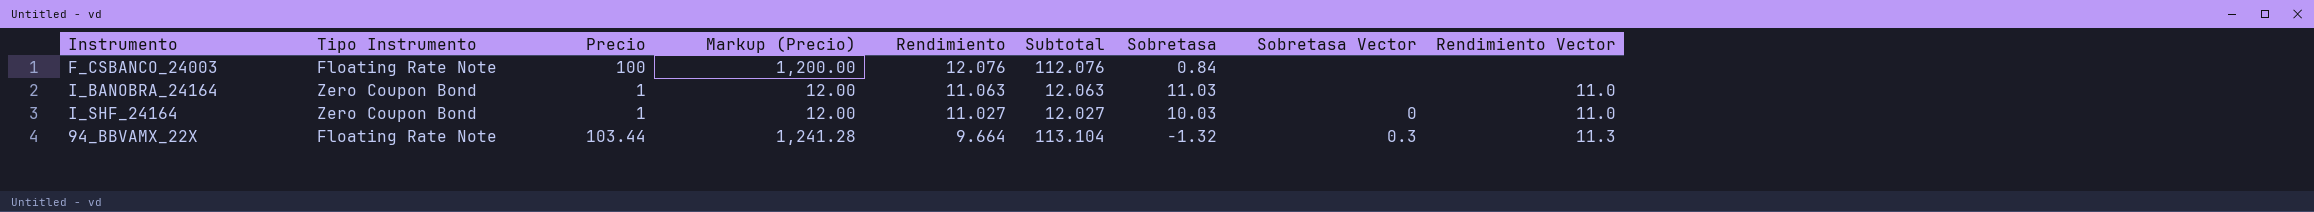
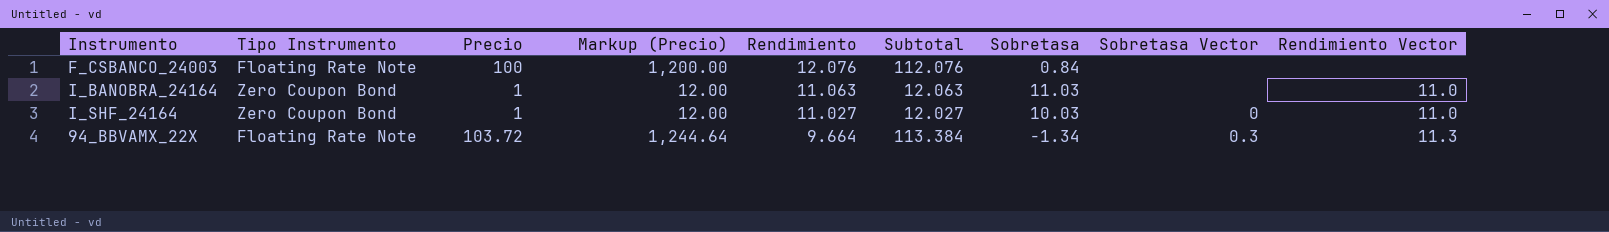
94_BBVAMX_22X | Precio: 103.44 -> 103.72
94_BBVAMX_22X | Markup (Precio): 1,241.28 -> 1,244.64
94_BBVAMX_22X | Subtotal: 113.104 -> 113.384
94_BBVAMX_22X | Sobretasa: -1.32 -> -1.34

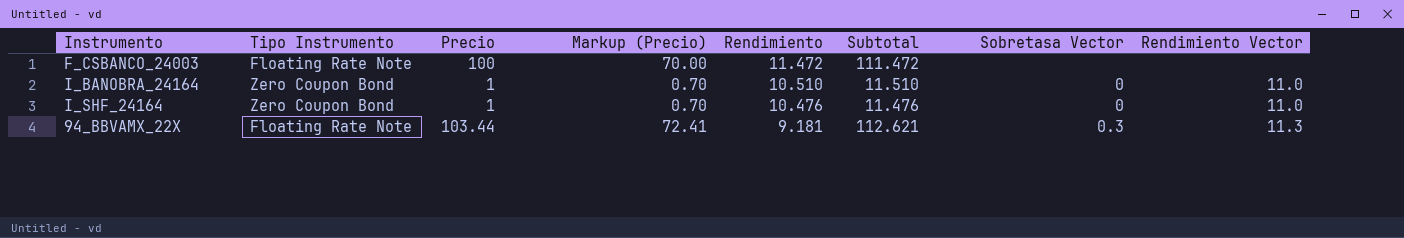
column Sobretasa | position: 7 -> none
column Markup (Precio) | formula: [Precio] * 12 -> [Precio] * 0.7
F_CSBANCO_24003 | Rendimiento: 12.076 -> 11.472
F_CSBANCO_24003 | Subtotal: 112.076 -> 111.472
I_BANOBRA_24164 | Rendimiento: 11.063 -> 10.510
I_BANOBRA_24164 | Subtotal: 12.063 -> 11.510
I_BANOBRA_24164 | Sobretasa Vector: none -> 0
I_SHF_24164 | Rendimiento: 11.027 -> 10.476
I_SHF_24164 | Subtotal: 12.027 -> 11.476
94_BBVAMX_22X | Precio: 103.72 -> 103.44
94_BBVAMX_22X | Rendimiento: 9.664 -> 9.181
94_BBVAMX_22X | Subtotal: 113.384 -> 112.621

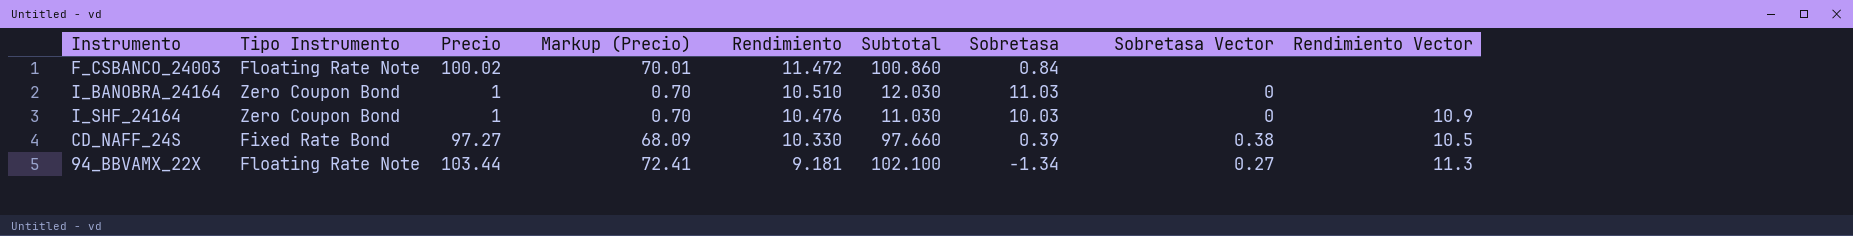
column Subtotal | formula: [Precio] + [Rendimiento] -> [Precio] + [Sobretasa]
column Sobretasa | position: none -> 7
F_CSBANCO_24003 | Precio: 100 -> 100.02
F_CSBANCO_24003 | Markup (Precio): 70.00 -> 70.01
I_BANOBRA_24164 | Rendimiento Vector: 11.0 -> none
I_SHF_24164 | Rendimiento Vector: 11.0 -> 10.9
row CD_NAFF_24S: none -> Fixed Rate Bond | 97.27 | 68.09 | 10.330 | 97.660 | 0.39 | 0.38 | 10.5
94_BBVAMX_22X | Sobretasa Vector: 0.3 -> 0.27

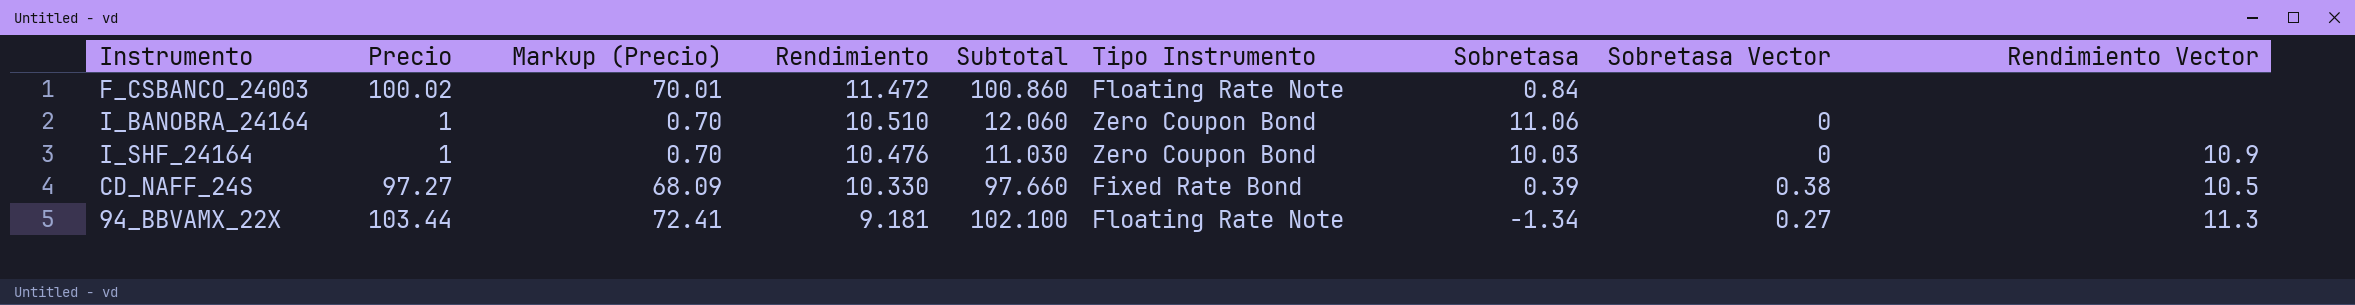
column Tipo Instrumento | position: 2 -> 6
I_BANOBRA_24164 | Subtotal: 12.030 -> 12.060
I_BANOBRA_24164 | Sobretasa: 11.03 -> 11.06

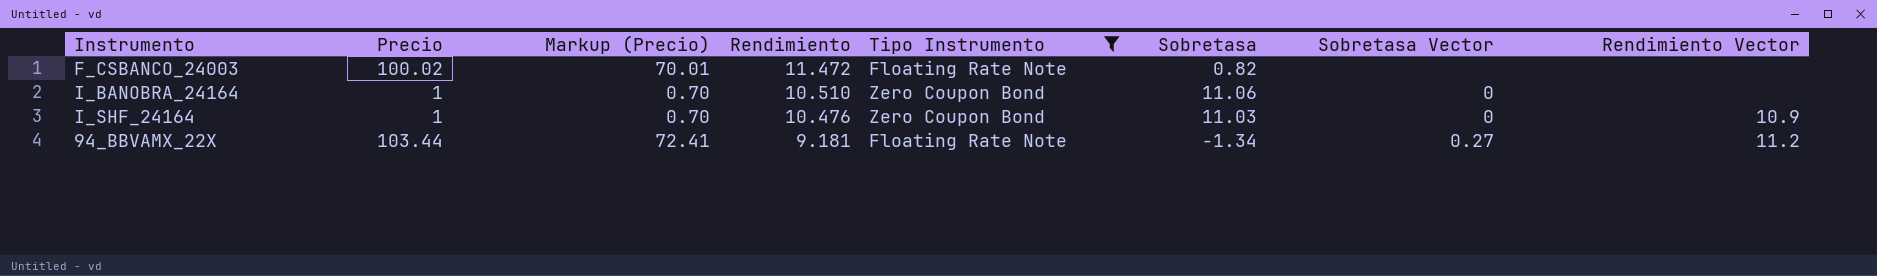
filter: none -> Tipo Instrumento != Fixed Rate Bond
column Subtotal | formula: [Precio] + [Sobretasa] -> none
F_CSBANCO_24003 | Sobretasa: 0.84 -> 0.82
I_SHF_24164 | Sobretasa: 10.03 -> 11.03
94_BBVAMX_22X | Rendimiento Vector: 11.3 -> 11.2

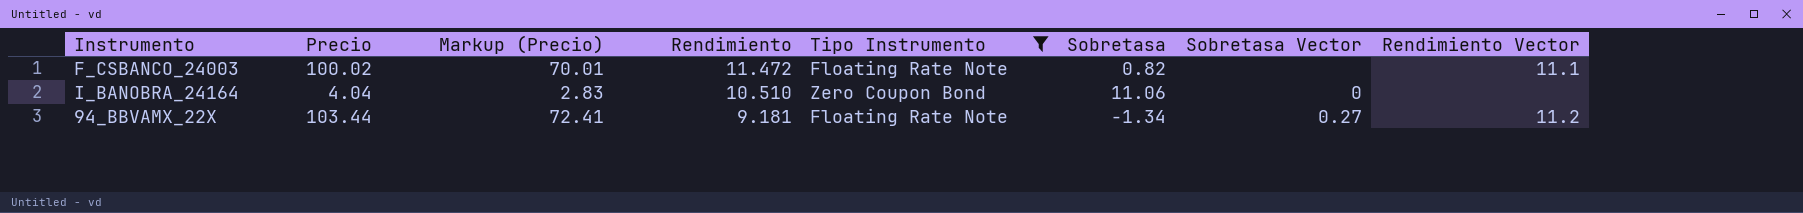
row I_SHF_24164: 1 | 0.70 | 10.476 | Zero Coupon Bond | 11.03 | 0 | 10.9 -> none
F_CSBANCO_24003 | Rendimiento Vector: none -> 11.1
I_BANOBRA_24164 | Precio: 1 -> 4.04
I_BANOBRA_24164 | Markup (Precio): 0.70 -> 2.83

